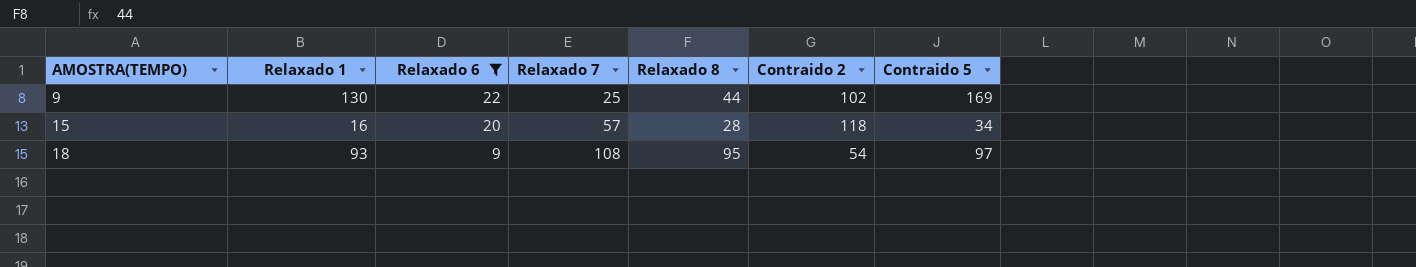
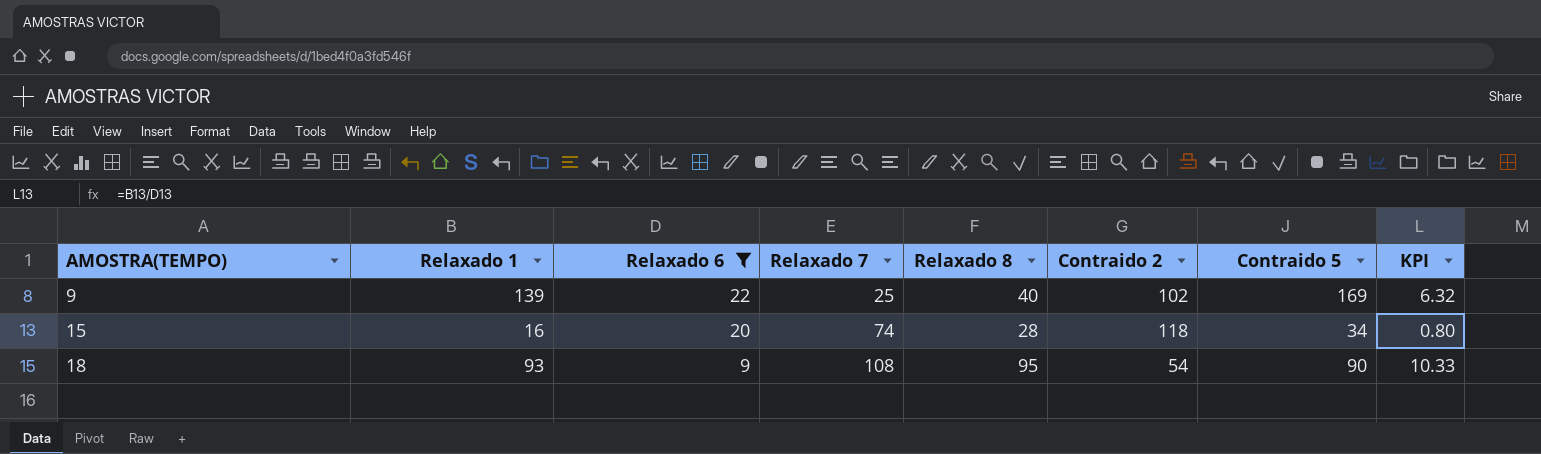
column KPI | formula: none -> [Relaxado 1] / [Relaxado 6]
9 | Relaxado 1: 130 -> 139
9 | Relaxado 8: 44 -> 40
15 | Relaxado 7: 57 -> 74
18 | Contraido 5: 97 -> 90

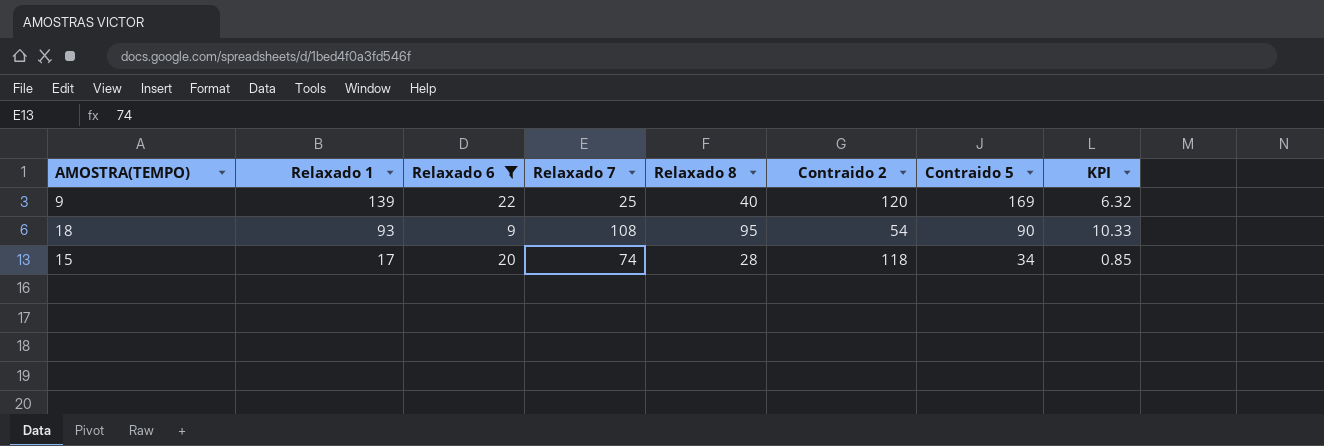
row order: AMOSTRA(TEMPO) ascending -> Relaxado 1 descending
9 | Contraido 2: 102 -> 120
15 | Relaxado 1: 16 -> 17
15 | KPI: 0.80 -> 0.85

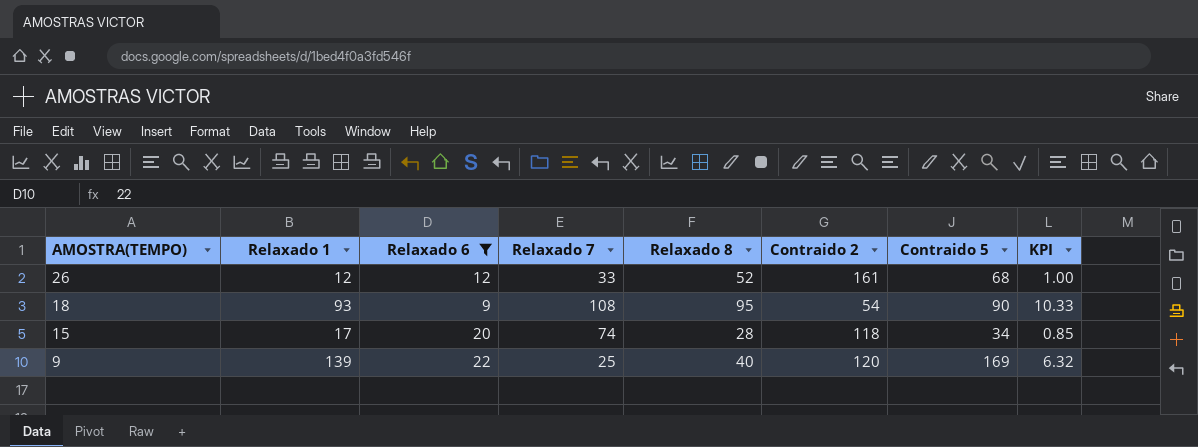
row order: Relaxado 1 descending -> AMOSTRA(TEMPO) descending
row 26: none -> 12 | 12 | 33 | 52 | 161 | 68 | 1.00

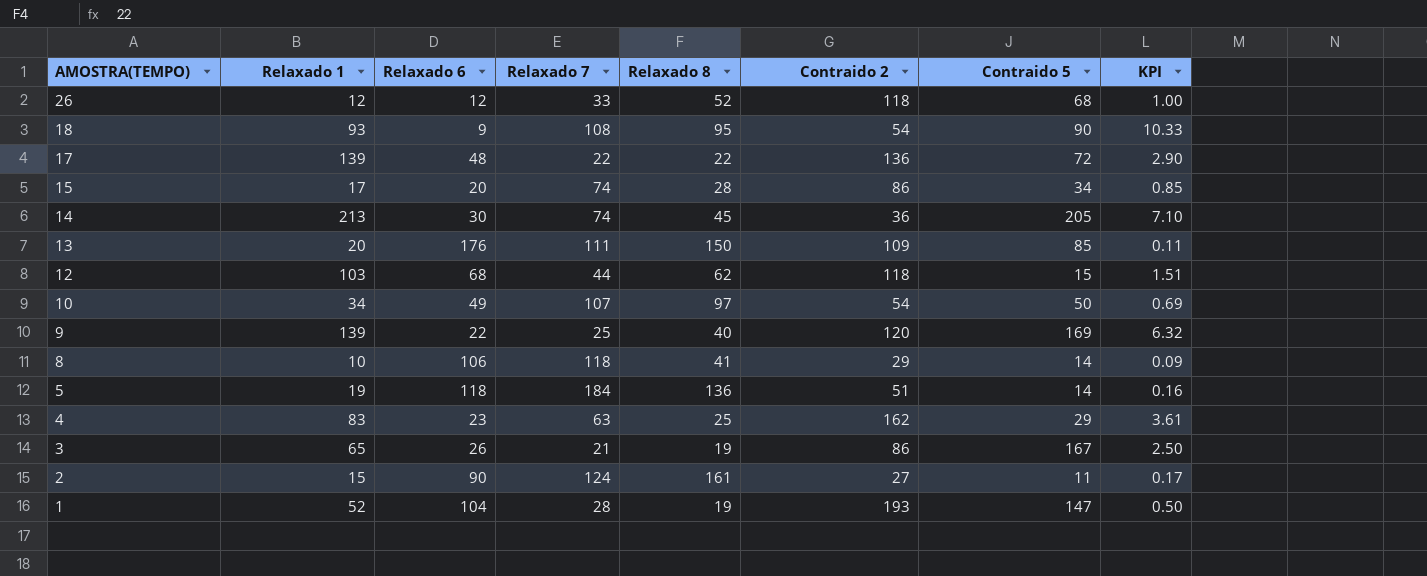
filter: Relaxado 6 <= 22 -> none
26 | Contraido 2: 161 -> 118
15 | Contraido 2: 118 -> 86

